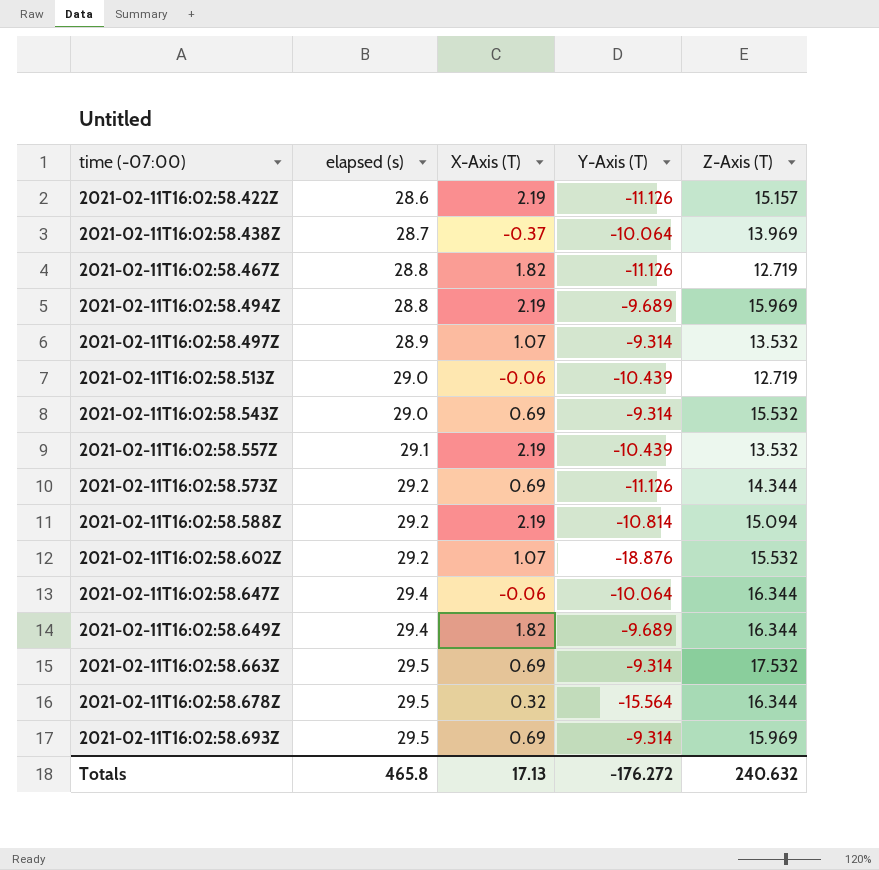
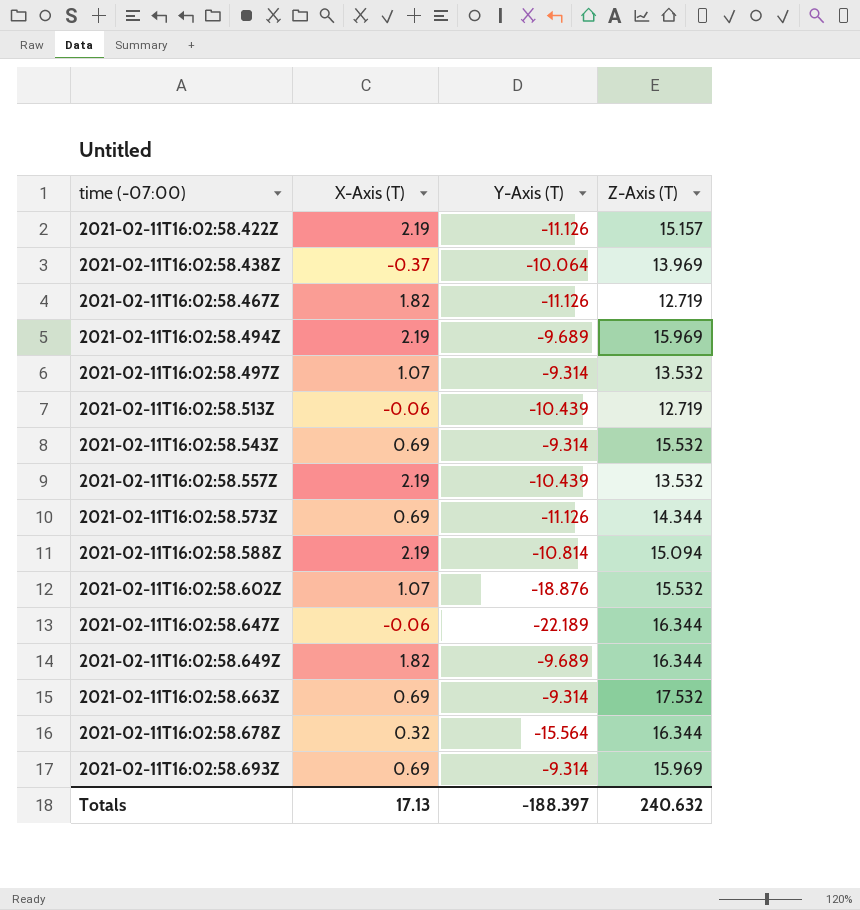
column elapsed (s) | position: 2 -> none
2021-02-11T16:02:58.647Z | Y-Axis (T): -10.064 -> -22.189
Totals | Y-Axis (T): -176.272 -> -188.397

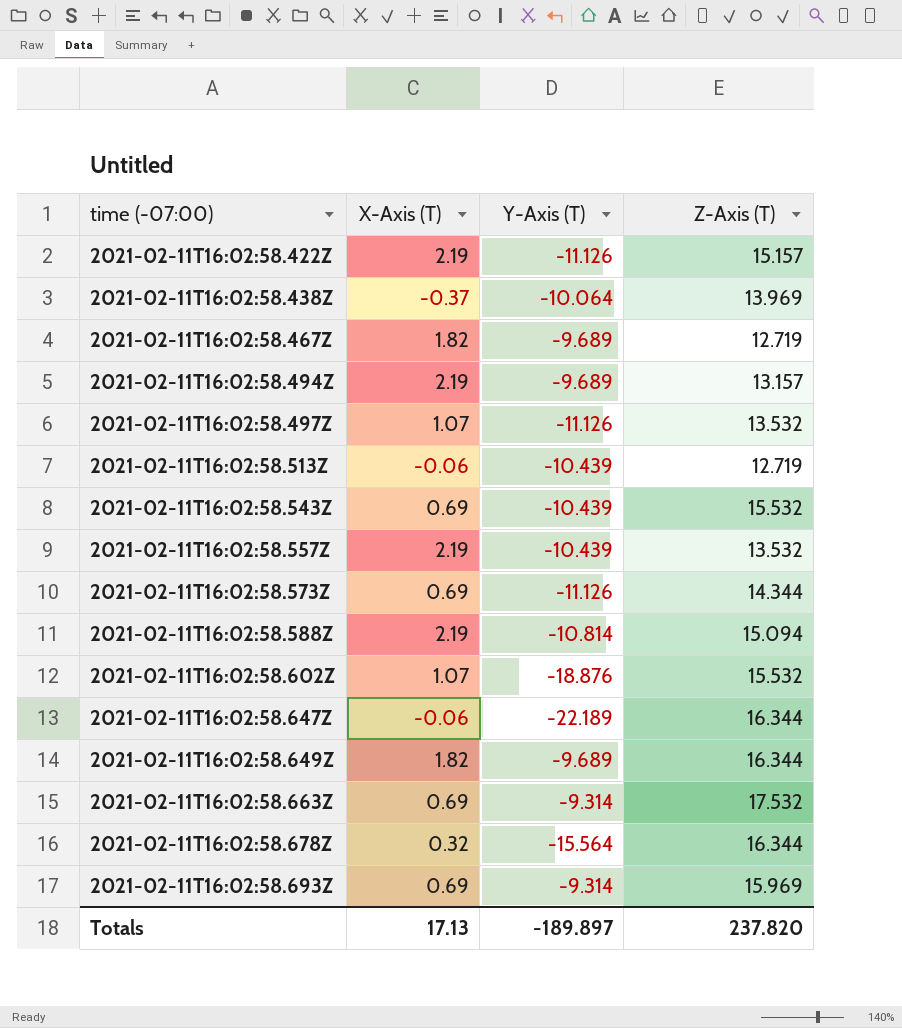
2021-02-11T16:02:58.467Z | Y-Axis (T): -11.126 -> -9.689
2021-02-11T16:02:58.494Z | Z-Axis (T): 15.969 -> 13.157
2021-02-11T16:02:58.497Z | Y-Axis (T): -9.314 -> -11.126
2021-02-11T16:02:58.543Z | Y-Axis (T): -9.314 -> -10.439
Totals | Y-Axis (T): -188.397 -> -189.897
Totals | Z-Axis (T): 240.632 -> 237.820

